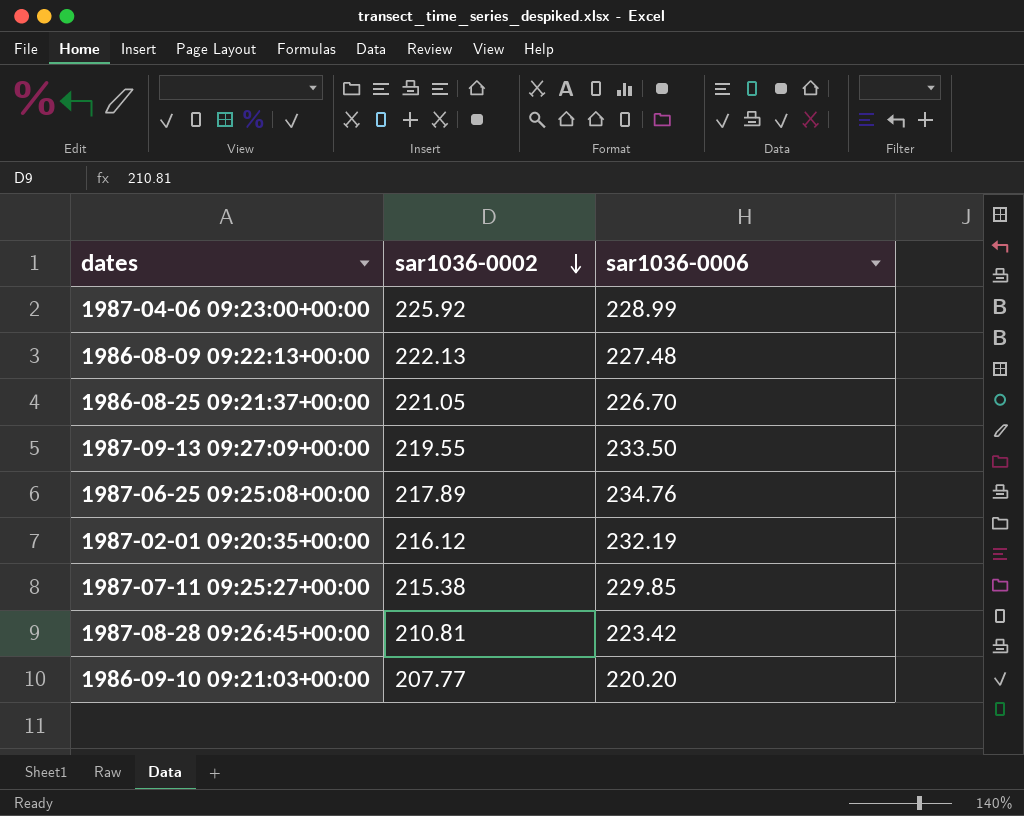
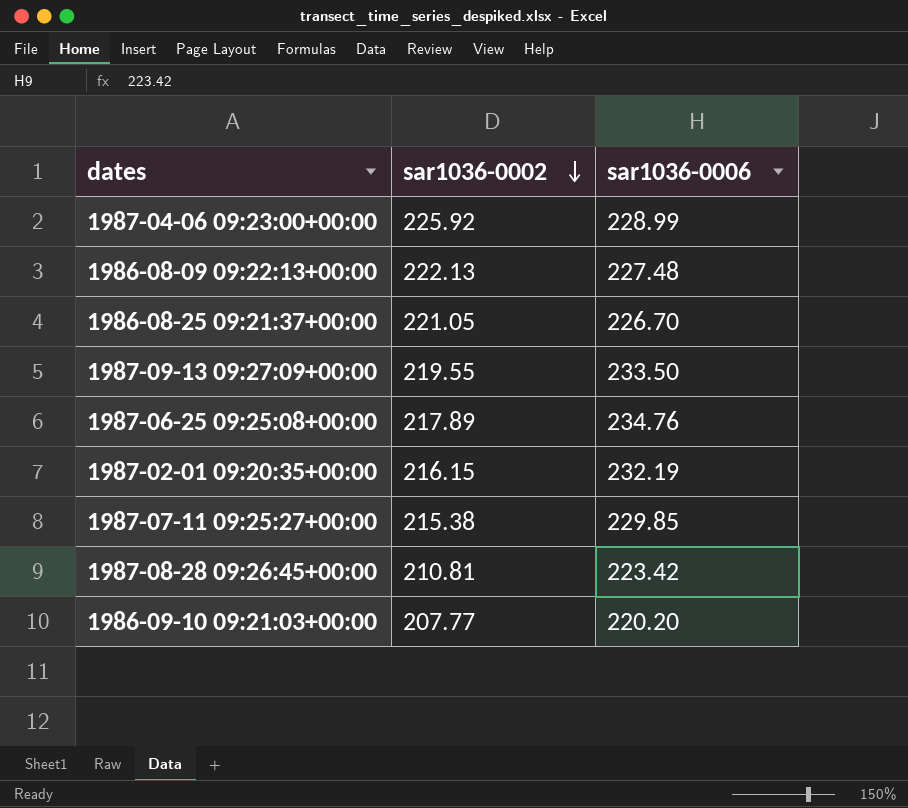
1987-02-01 09:20:35+00:00 | sar1036-0002: 216.12 -> 216.15

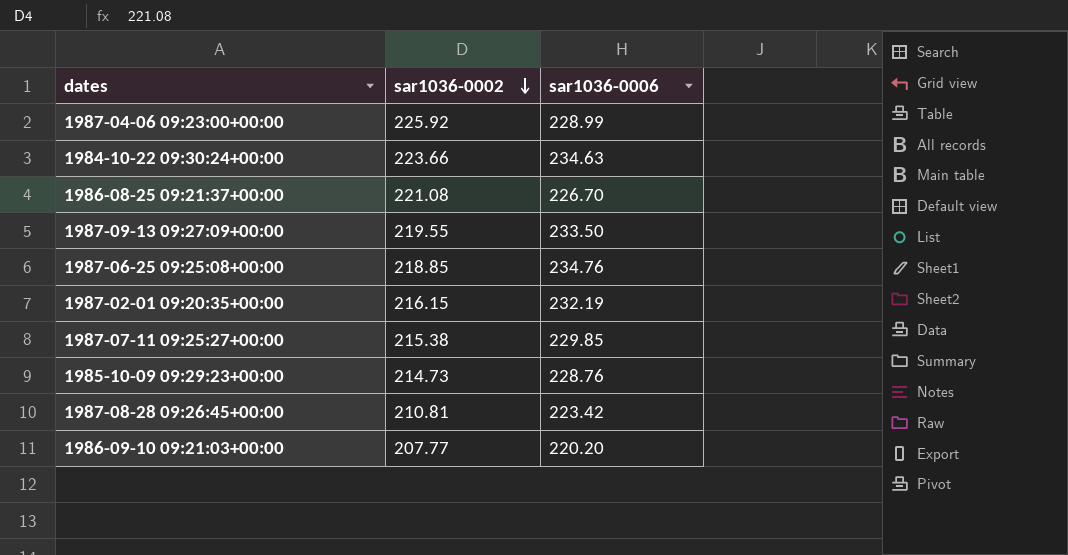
row 1986-08-09 09:22:13+00:00: 222.13 | 227.48 -> none
row 1984-10-22 09:30:24+00:00: none -> 223.66 | 234.63
1986-08-25 09:21:37+00:00 | sar1036-0002: 221.05 -> 221.08
1987-06-25 09:25:08+00:00 | sar1036-0002: 217.89 -> 218.85
row 1985-10-09 09:29:23+00:00: none -> 214.73 | 228.76

